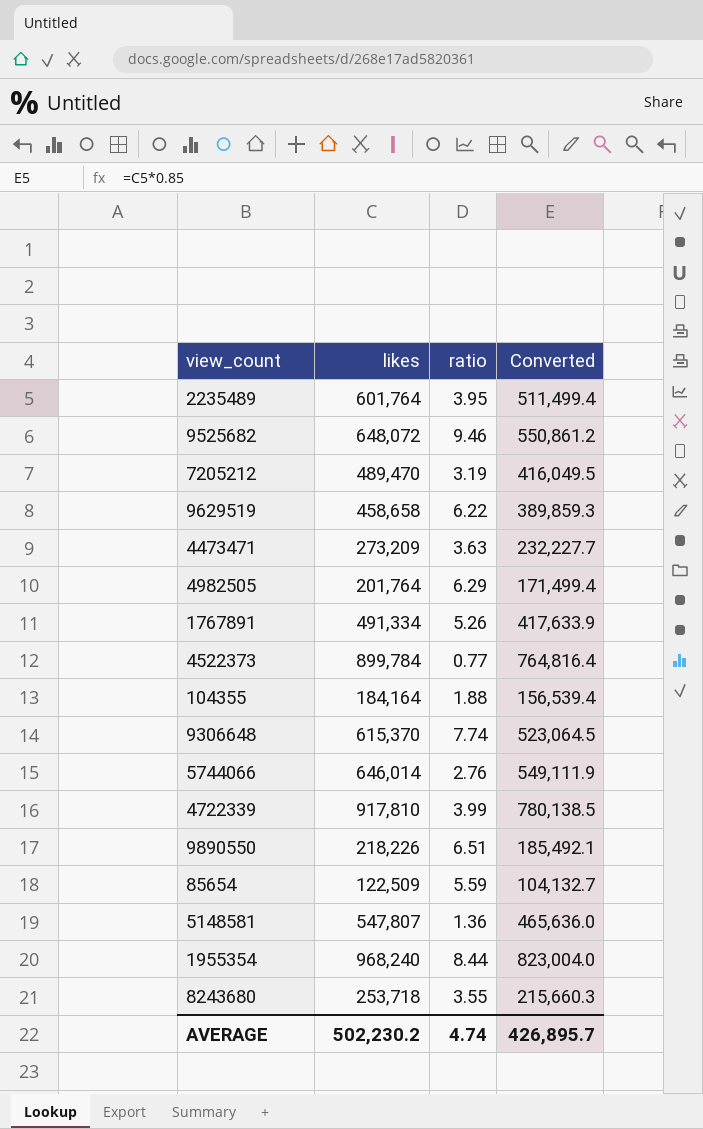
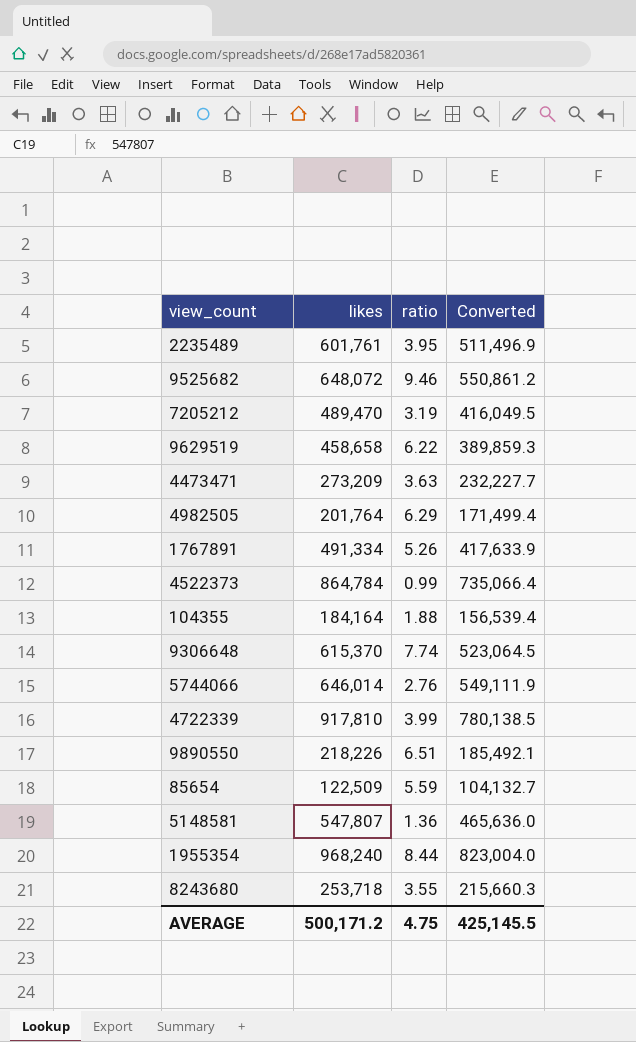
2235489 | likes: 601,764 -> 601,761
2235489 | Converted: 511,499.4 -> 511,496.9
4522373 | likes: 899,784 -> 864,784
4522373 | ratio: 0.77 -> 0.99
4522373 | Converted: 764,816.4 -> 735,066.4
AVERAGE | likes: 502,230.2 -> 500,171.2
AVERAGE | ratio: 4.74 -> 4.75
AVERAGE | Converted: 426,895.7 -> 425,145.5

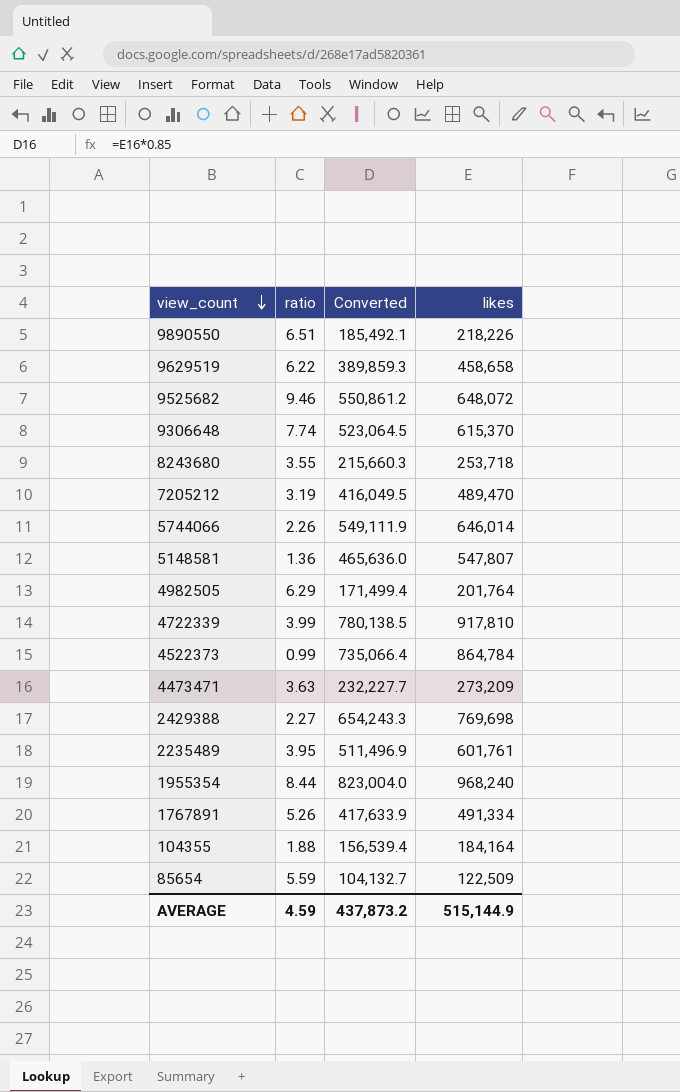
row order: none -> view_count descending
column likes | position: 2 -> 4
5744066 | ratio: 2.76 -> 2.26
row 2429388: none -> 2.27 | 654,243.3 | 769,698
AVERAGE | ratio: 4.75 -> 4.59
AVERAGE | Converted: 425,145.5 -> 437,873.2
AVERAGE | likes: 500,171.2 -> 515,144.9

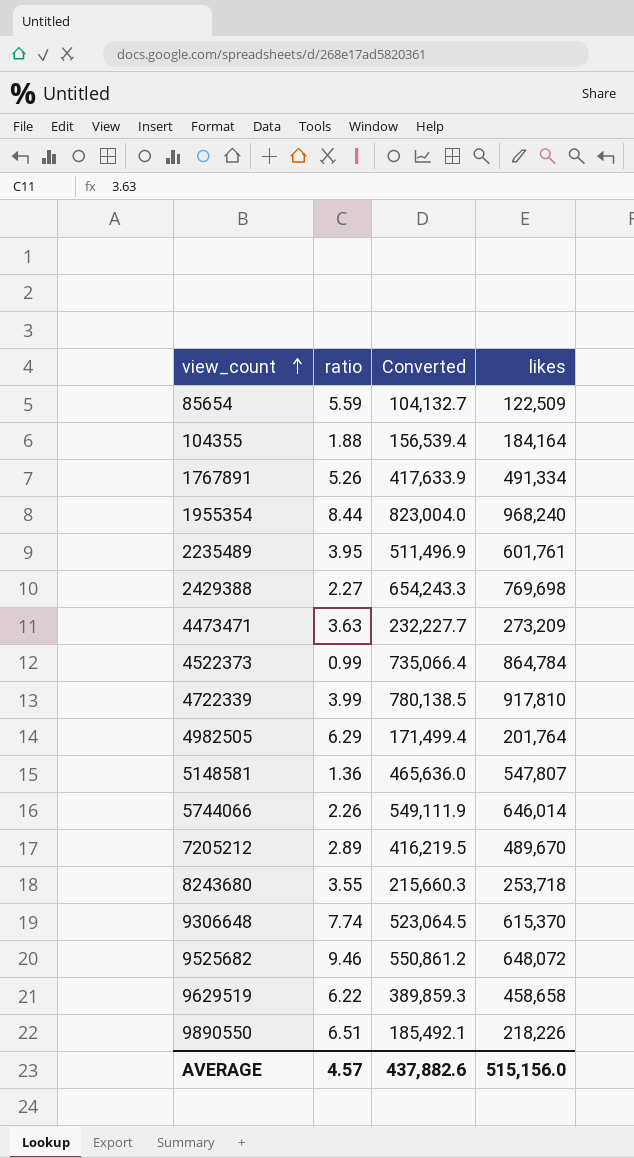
row order: view_count descending -> view_count ascending
7205212 | ratio: 3.19 -> 2.89
7205212 | Converted: 416,049.5 -> 416,219.5
7205212 | likes: 489,470 -> 489,670
AVERAGE | ratio: 4.59 -> 4.57
AVERAGE | Converted: 437,873.2 -> 437,882.6
AVERAGE | likes: 515,144.9 -> 515,156.0

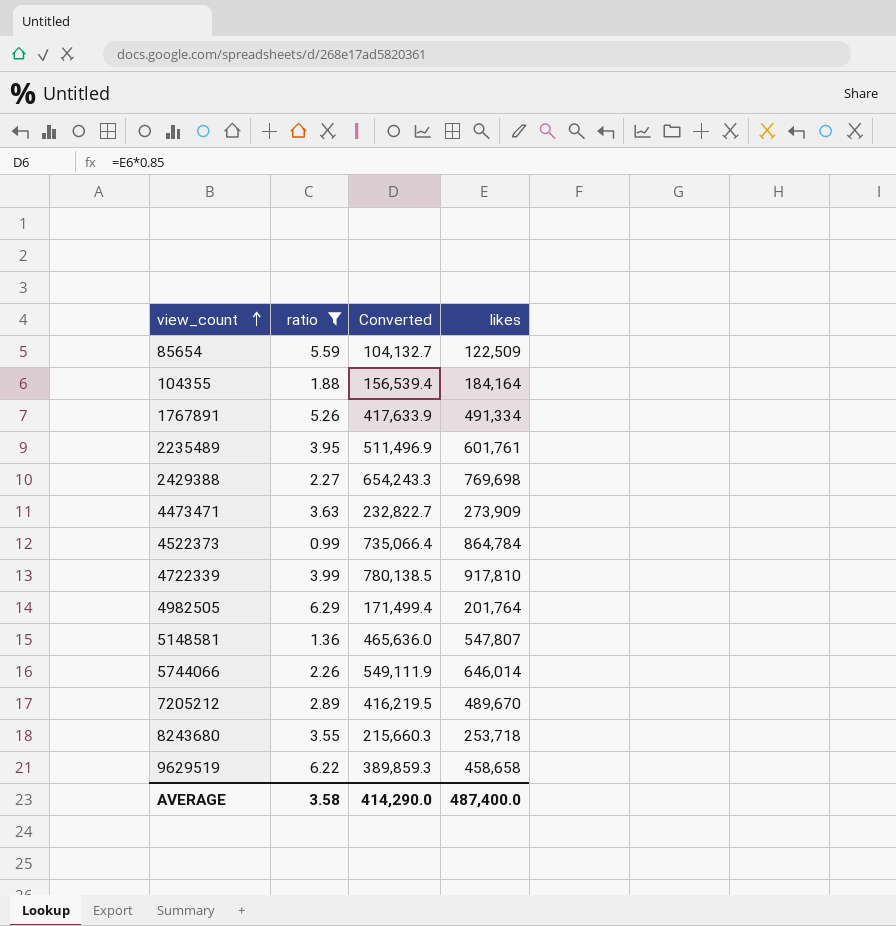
filter: none -> ratio <= 6.29
4473471 | Converted: 232,227.7 -> 232,822.7
4473471 | likes: 273,209 -> 273,909
AVERAGE | ratio: 4.57 -> 3.58
AVERAGE | Converted: 437,882.6 -> 414,290.0
AVERAGE | likes: 515,156.0 -> 487,400.0

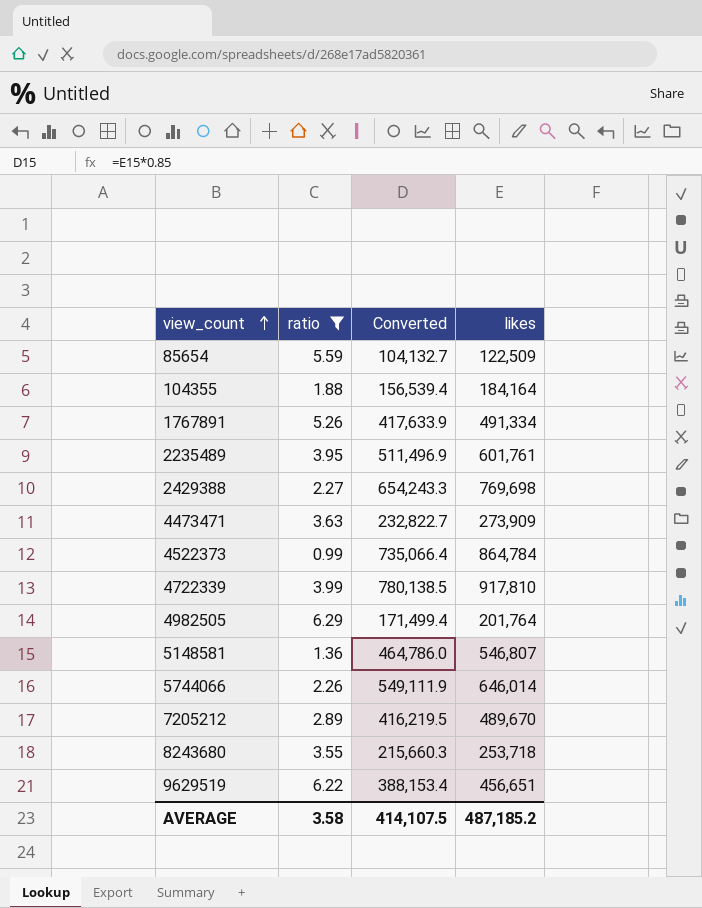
5148581 | Converted: 465,636.0 -> 464,786.0
5148581 | likes: 547,807 -> 546,807
9629519 | Converted: 389,859.3 -> 388,153.4
9629519 | likes: 458,658 -> 456,651
AVERAGE | Converted: 414,290.0 -> 414,107.5
AVERAGE | likes: 487,400.0 -> 487,185.2

